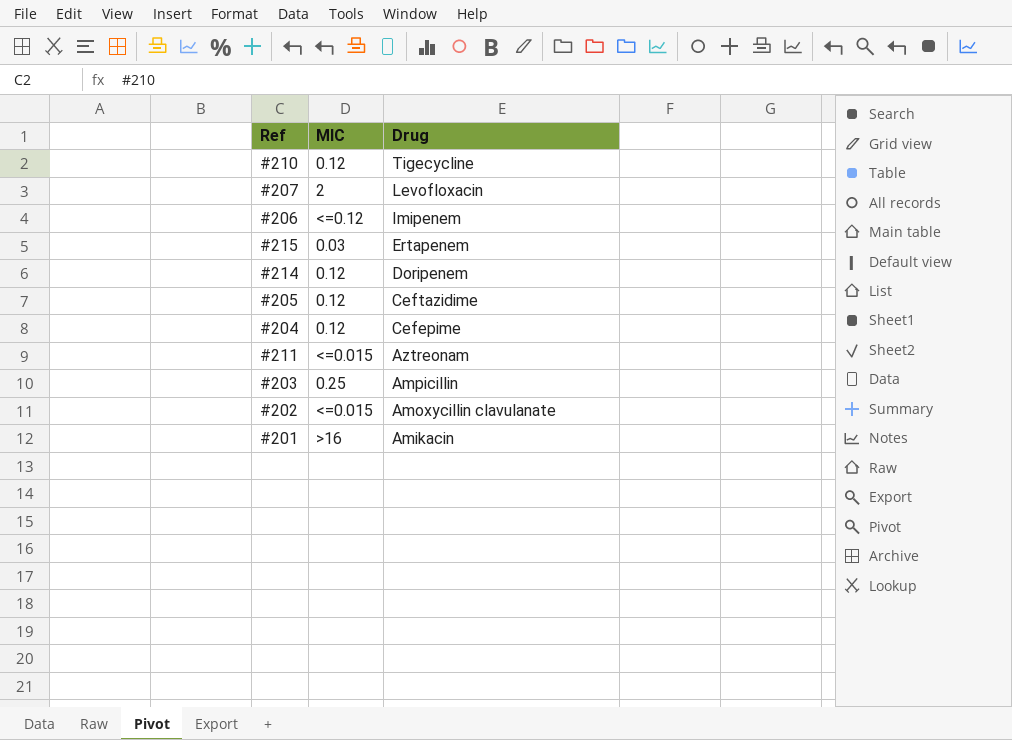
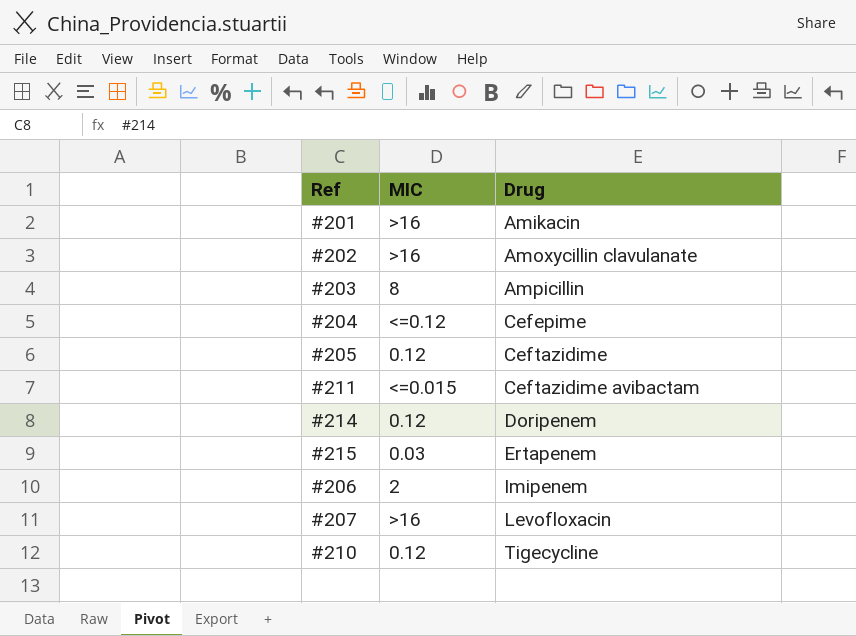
row order: Drug descending -> Drug ascending
#202 | MIC: <=0.015 -> >16
#203 | MIC: 0.25 -> 8
#204 | MIC: 0.12 -> <=0.12
#211 | Drug: Aztreonam -> Ceftazidime avibactam
#206 | MIC: <=0.12 -> 2
#207 | MIC: 2 -> >16

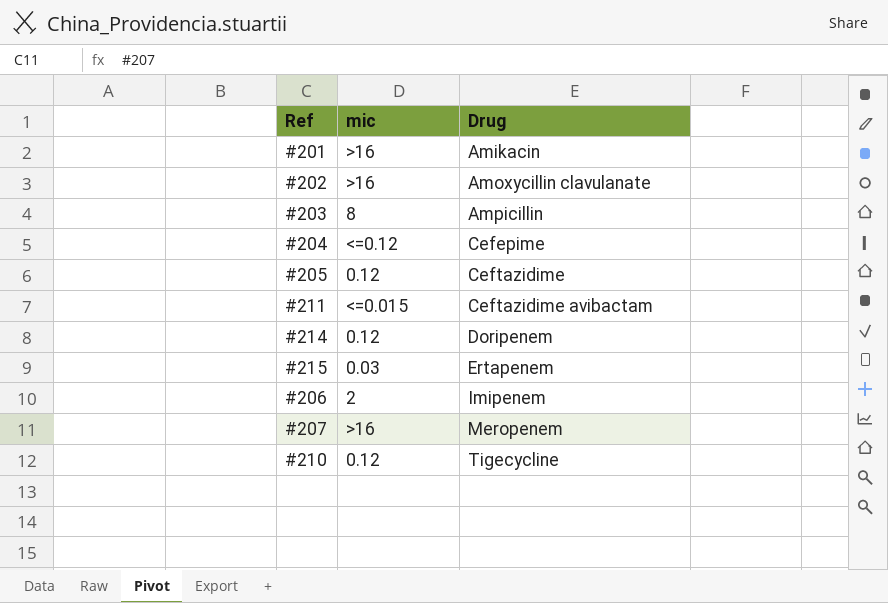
column name: MIC -> mic
#207 | Drug: Levofloxacin -> Meropenem

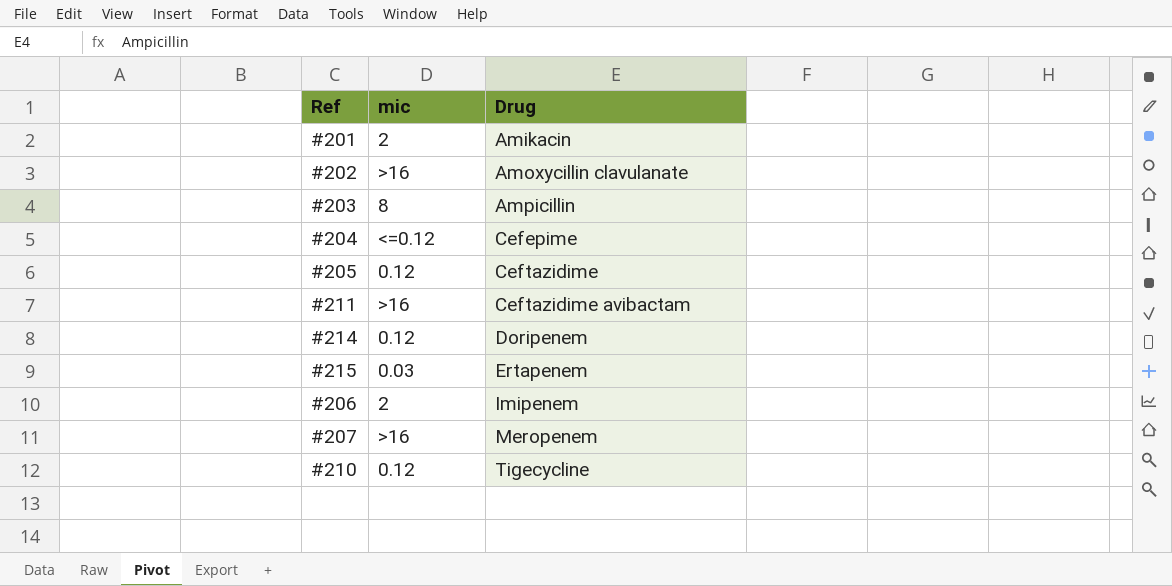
#201 | mic: >16 -> 2
#211 | mic: <=0.015 -> >16

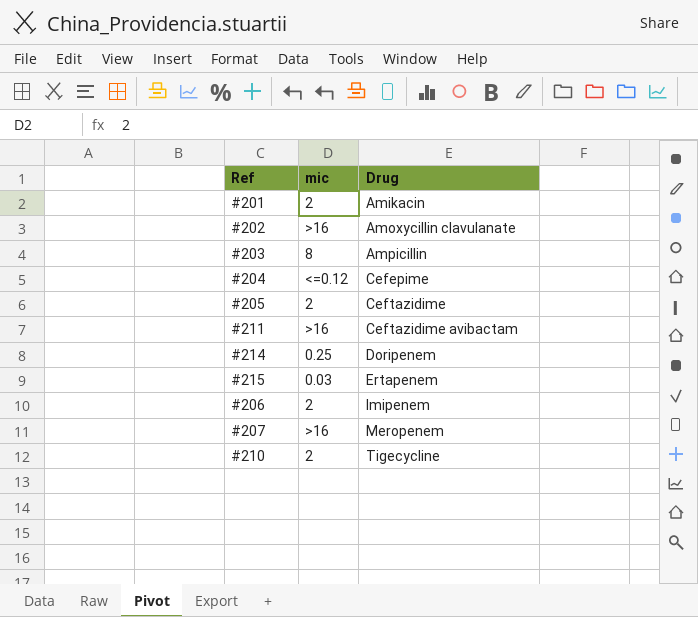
#205 | mic: 0.12 -> 2
#214 | mic: 0.12 -> 0.25
#210 | mic: 0.12 -> 2

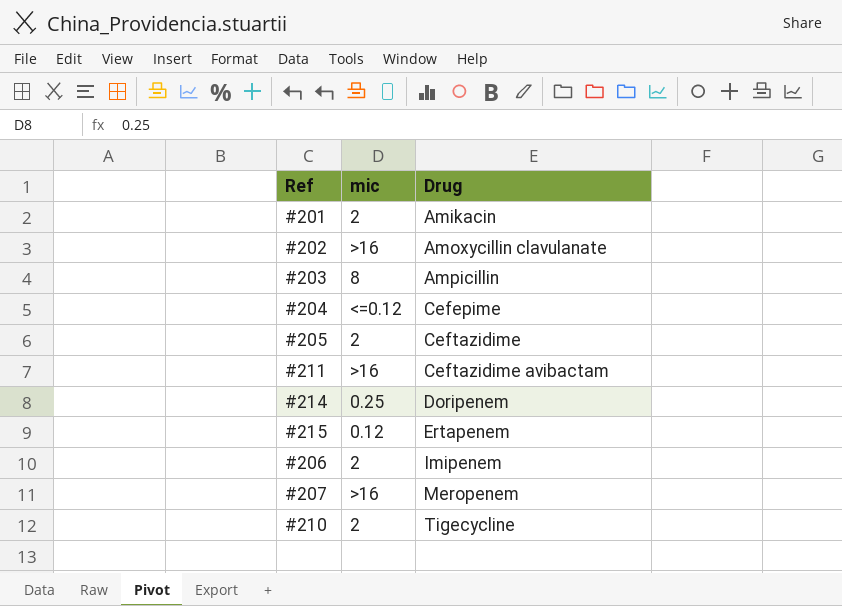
#215 | mic: 0.03 -> 0.12

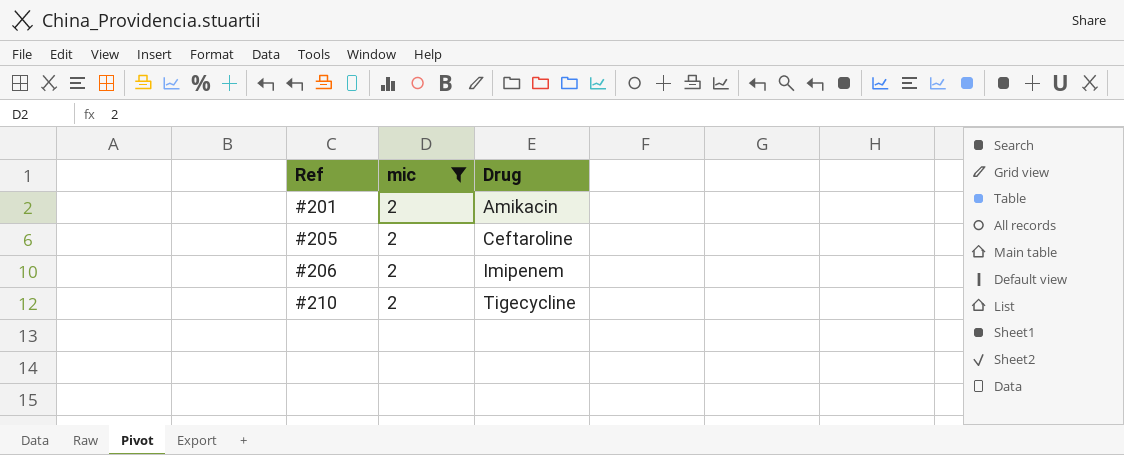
filter: none -> mic = 2
#205 | Drug: Ceftazidime -> Ceftaroline

